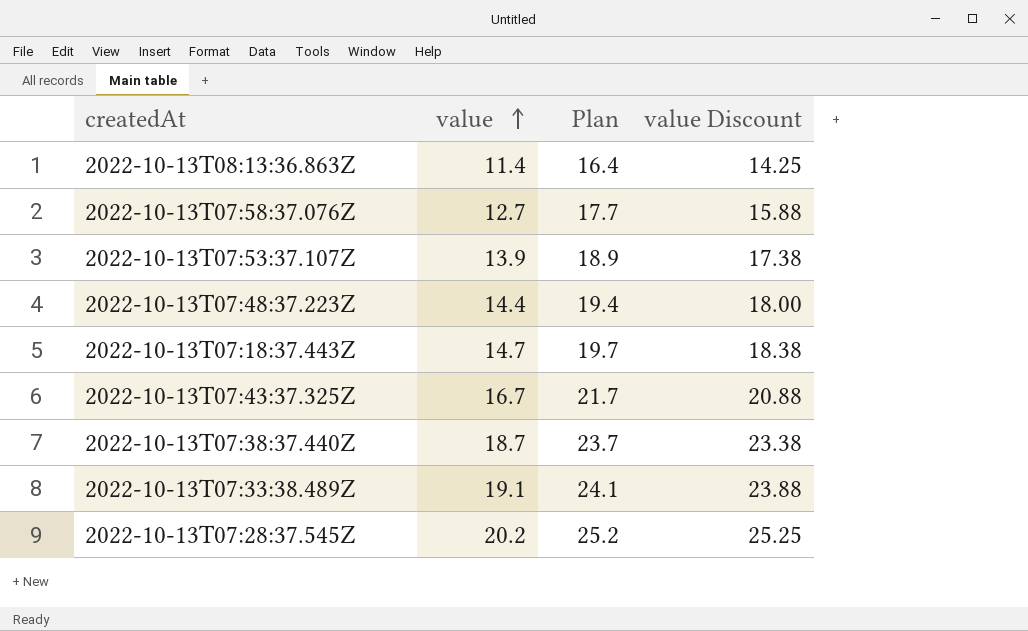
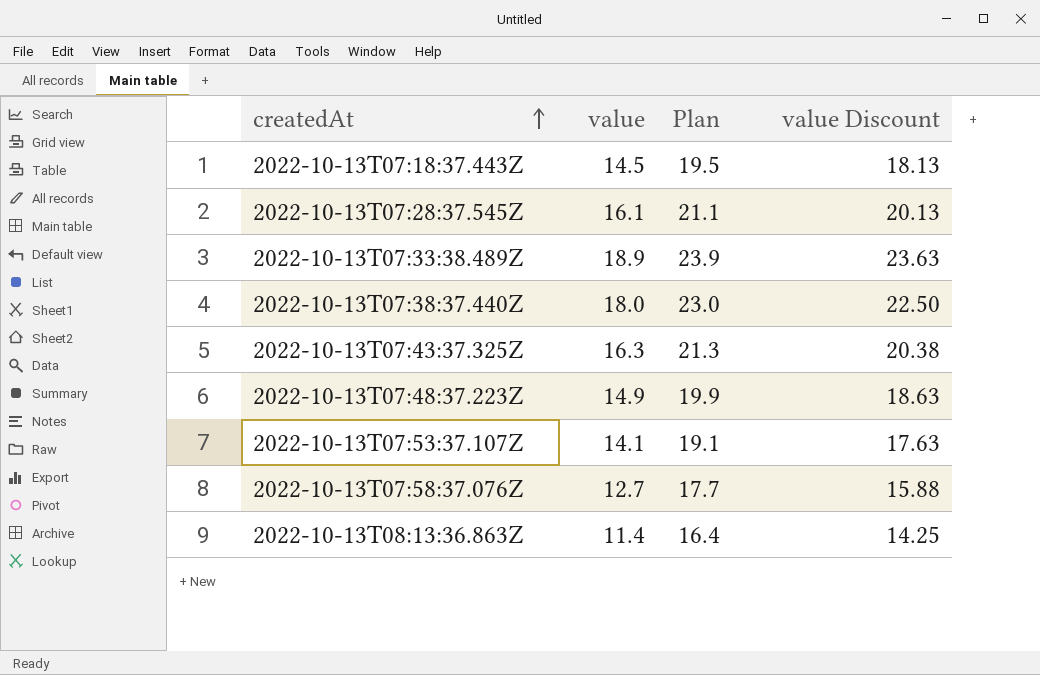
row order: value ascending -> createdAt ascending
2022-10-13T07:18:37.443Z | value: 14.7 -> 14.5
2022-10-13T07:18:37.443Z | Plan: 19.7 -> 19.5
2022-10-13T07:18:37.443Z | value Discount: 18.38 -> 18.13
2022-10-13T07:28:37.545Z | value: 20.2 -> 16.1
2022-10-13T07:28:37.545Z | Plan: 25.2 -> 21.1
2022-10-13T07:28:37.545Z | value Discount: 25.25 -> 20.13
2022-10-13T07:33:38.489Z | value: 19.1 -> 18.9
2022-10-13T07:33:38.489Z | Plan: 24.1 -> 23.9
2022-10-13T07:33:38.489Z | value Discount: 23.88 -> 23.63
2022-10-13T07:38:37.440Z | value: 18.7 -> 18.0
2022-10-13T07:38:37.440Z | Plan: 23.7 -> 23.0
2022-10-13T07:38:37.440Z | value Discount: 23.38 -> 22.50
2022-10-13T07:43:37.325Z | value: 16.7 -> 16.3
2022-10-13T07:43:37.325Z | Plan: 21.7 -> 21.3
2022-10-13T07:43:37.325Z | value Discount: 20.88 -> 20.38
2022-10-13T07:48:37.223Z | value: 14.4 -> 14.9
2022-10-13T07:48:37.223Z | Plan: 19.4 -> 19.9
2022-10-13T07:48:37.223Z | value Discount: 18.00 -> 18.63
2022-10-13T07:53:37.107Z | value: 13.9 -> 14.1
2022-10-13T07:53:37.107Z | Plan: 18.9 -> 19.1
2022-10-13T07:53:37.107Z | value Discount: 17.38 -> 17.63

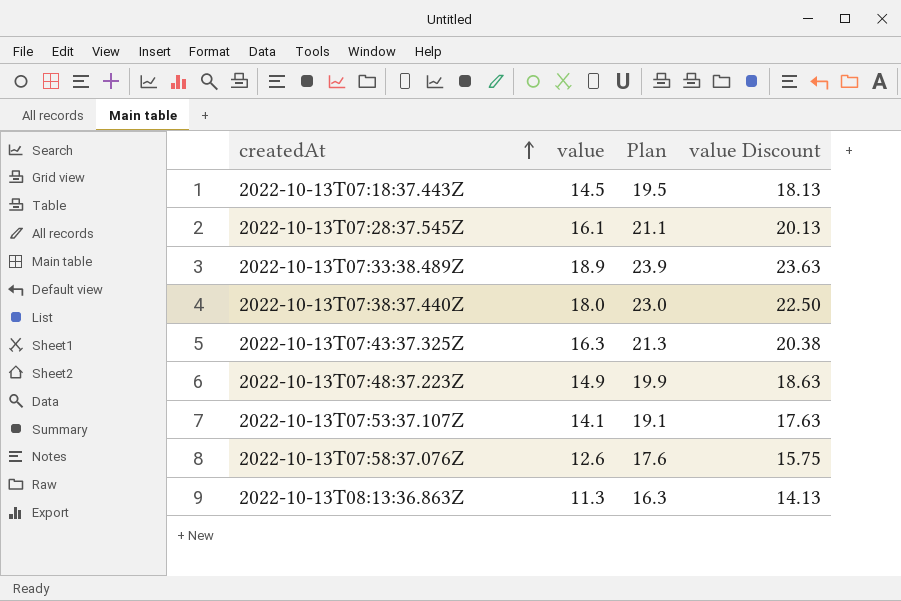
2022-10-13T07:58:37.076Z | value: 12.7 -> 12.6
2022-10-13T07:58:37.076Z | Plan: 17.7 -> 17.6
2022-10-13T07:58:37.076Z | value Discount: 15.88 -> 15.75
2022-10-13T08:13:36.863Z | value: 11.4 -> 11.3
2022-10-13T08:13:36.863Z | Plan: 16.4 -> 16.3
2022-10-13T08:13:36.863Z | value Discount: 14.25 -> 14.13

